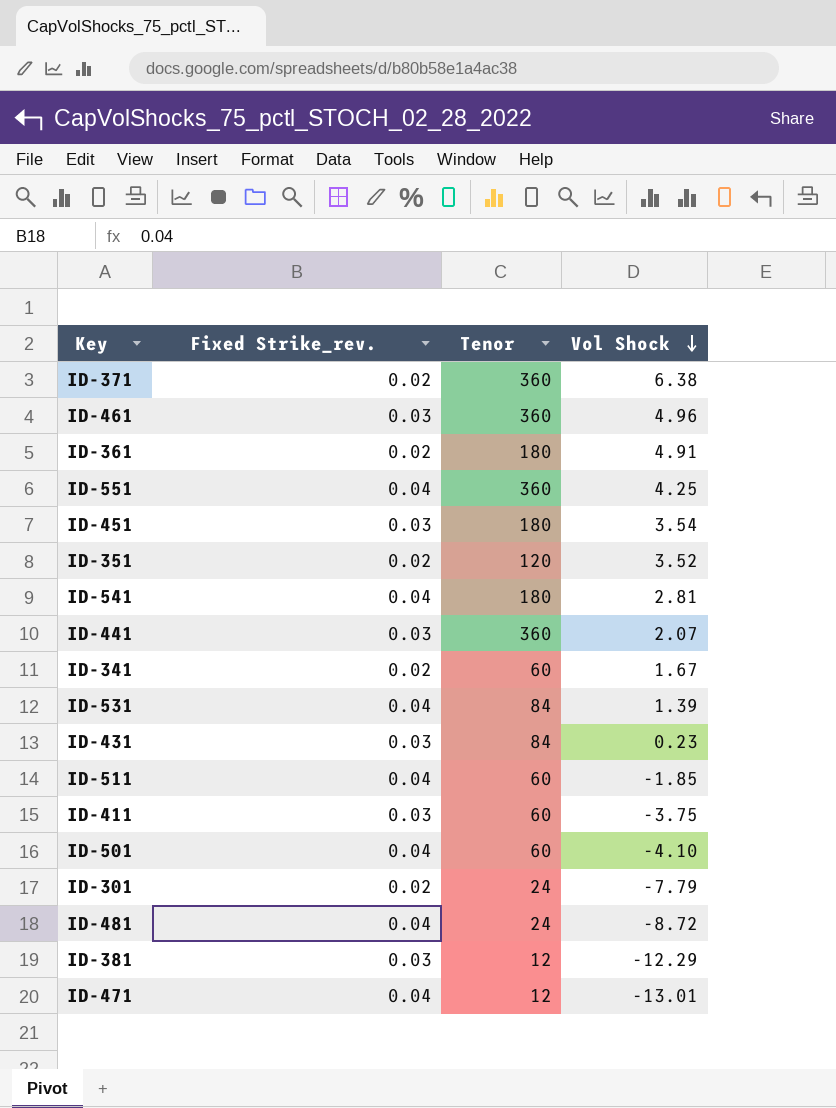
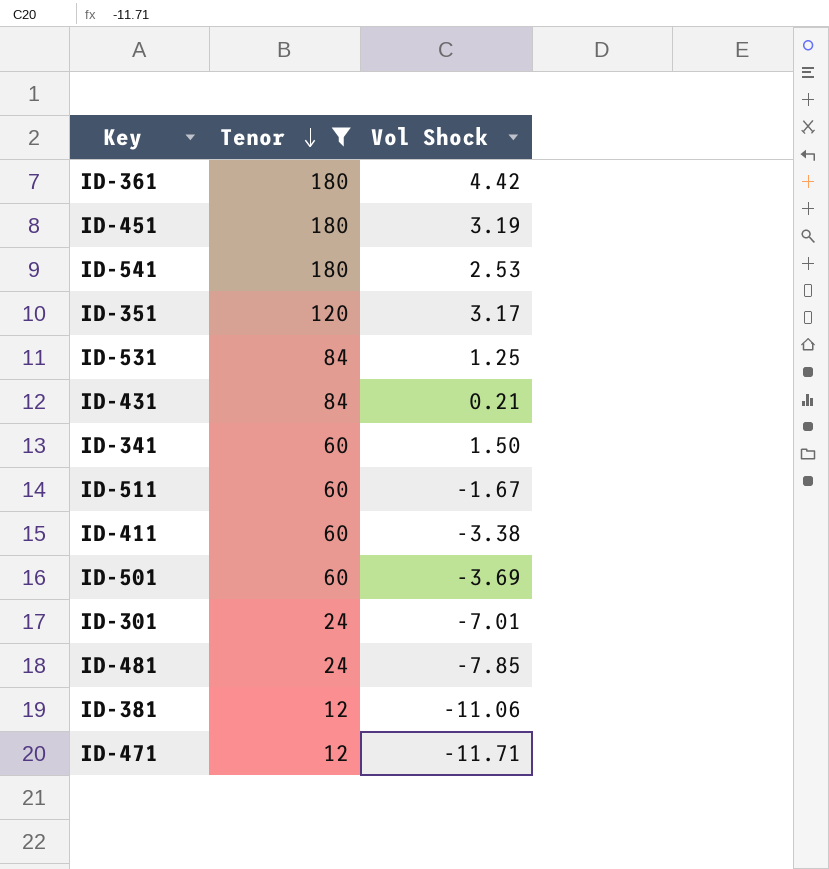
filter: none -> Tenor != 360
row order: Vol Shock descending -> Tenor descending
column Fixed Strike_rev. | position: 2 -> none
ID-361 | Vol Shock: 4.91 -> 4.42
ID-451 | Vol Shock: 3.54 -> 3.19
ID-541 | Vol Shock: 2.81 -> 2.53
ID-351 | Vol Shock: 3.52 -> 3.17
ID-531 | Vol Shock: 1.39 -> 1.25
ID-431 | Vol Shock: 0.23 -> 0.21
ID-341 | Vol Shock: 1.67 -> 1.50
ID-511 | Vol Shock: -1.85 -> -1.67
ID-411 | Vol Shock: -3.75 -> -3.38
ID-501 | Vol Shock: -4.10 -> -3.69
ID-301 | Vol Shock: -7.79 -> -7.01
ID-481 | Vol Shock: -8.72 -> -7.85
ID-381 | Vol Shock: -12.29 -> -11.06
ID-471 | Vol Shock: -13.01 -> -11.71

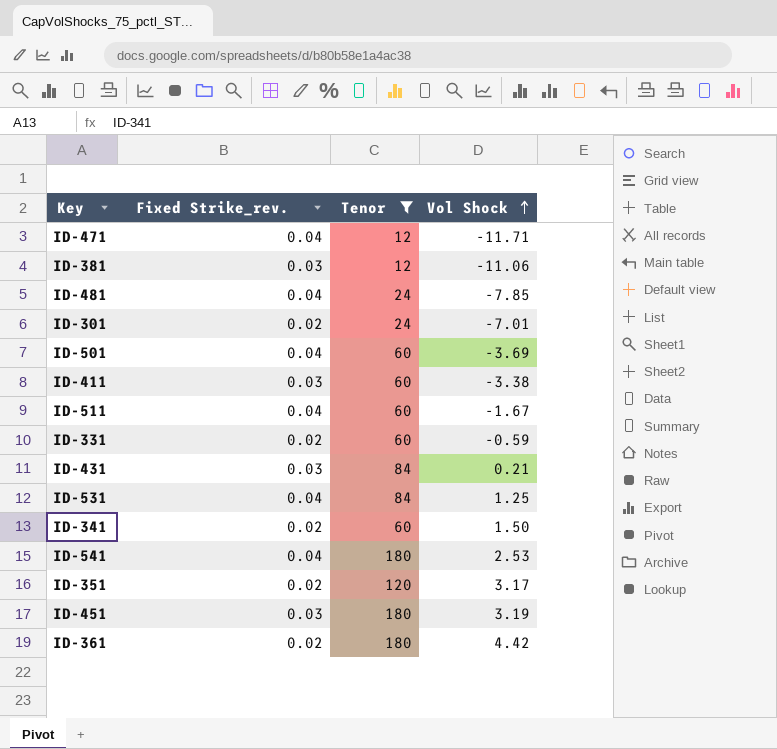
row order: Tenor descending -> Vol Shock ascending
column Fixed Strike_rev. | position: none -> 2
row ID-331: none -> 0.02 | 60 | -0.59

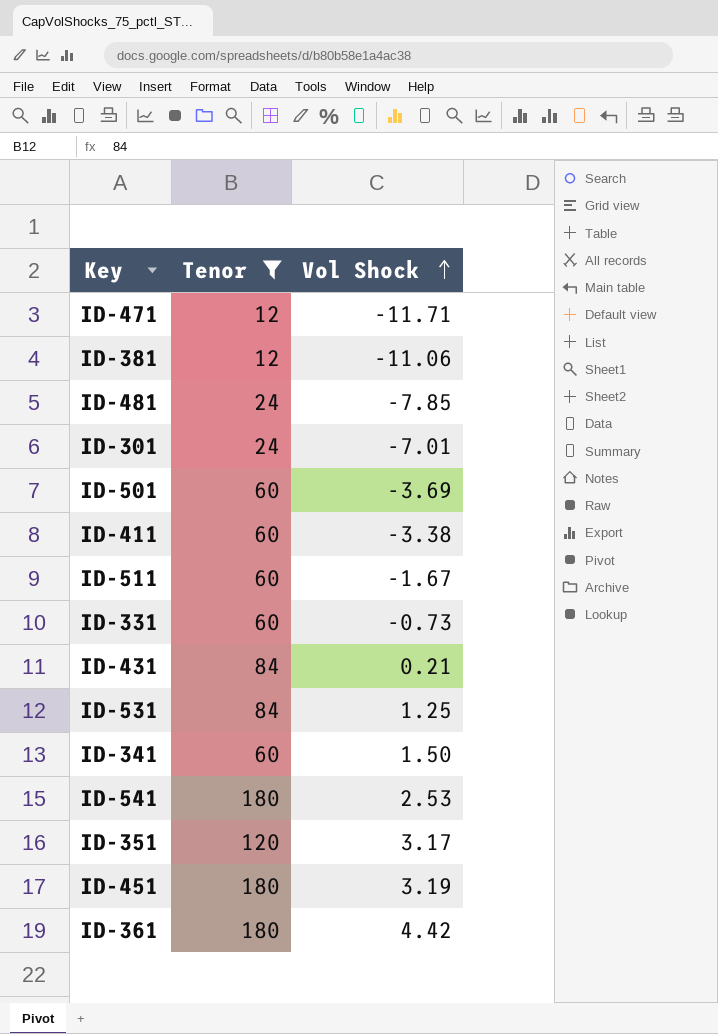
column Fixed Strike_rev. | position: 2 -> none
ID-331 | Vol Shock: -0.59 -> -0.73

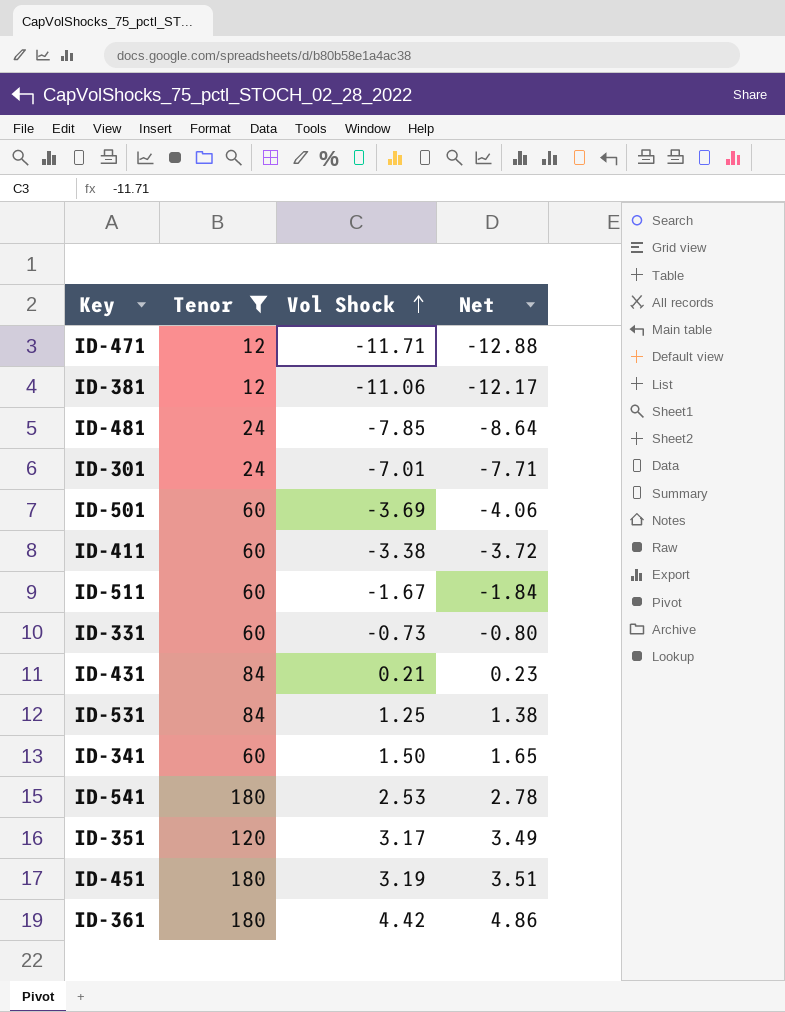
column Net | formula: none -> [Vol Shock] * 1.1

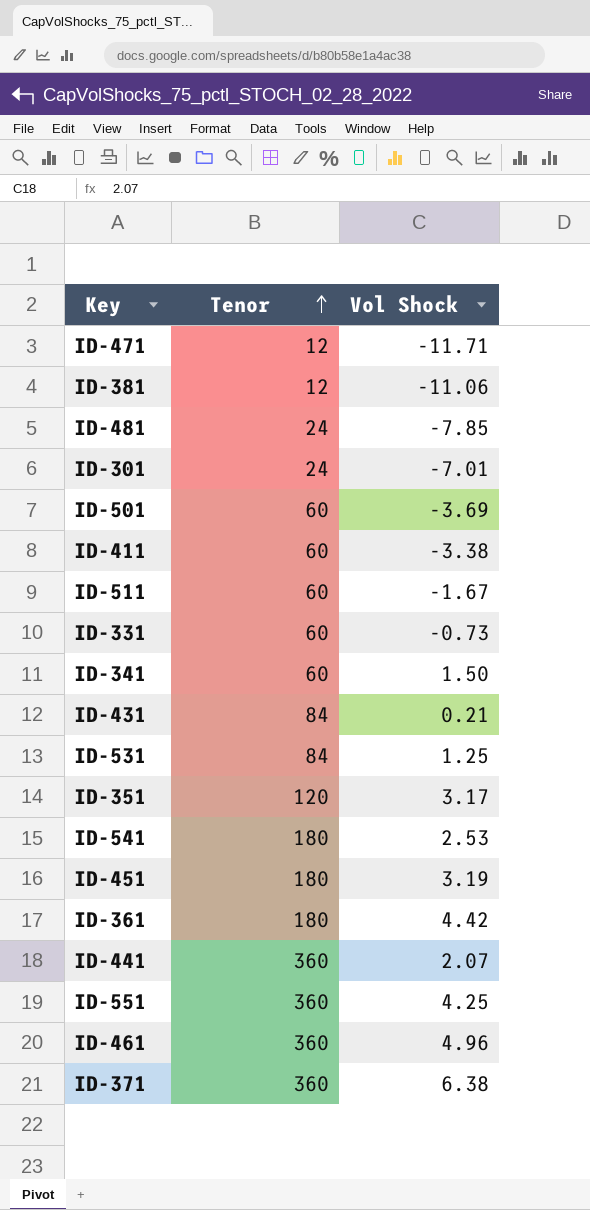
filter: Tenor != 360 -> none
row order: Vol Shock ascending -> Tenor ascending
column Net | formula: [Vol Shock] * 1.1 -> none

